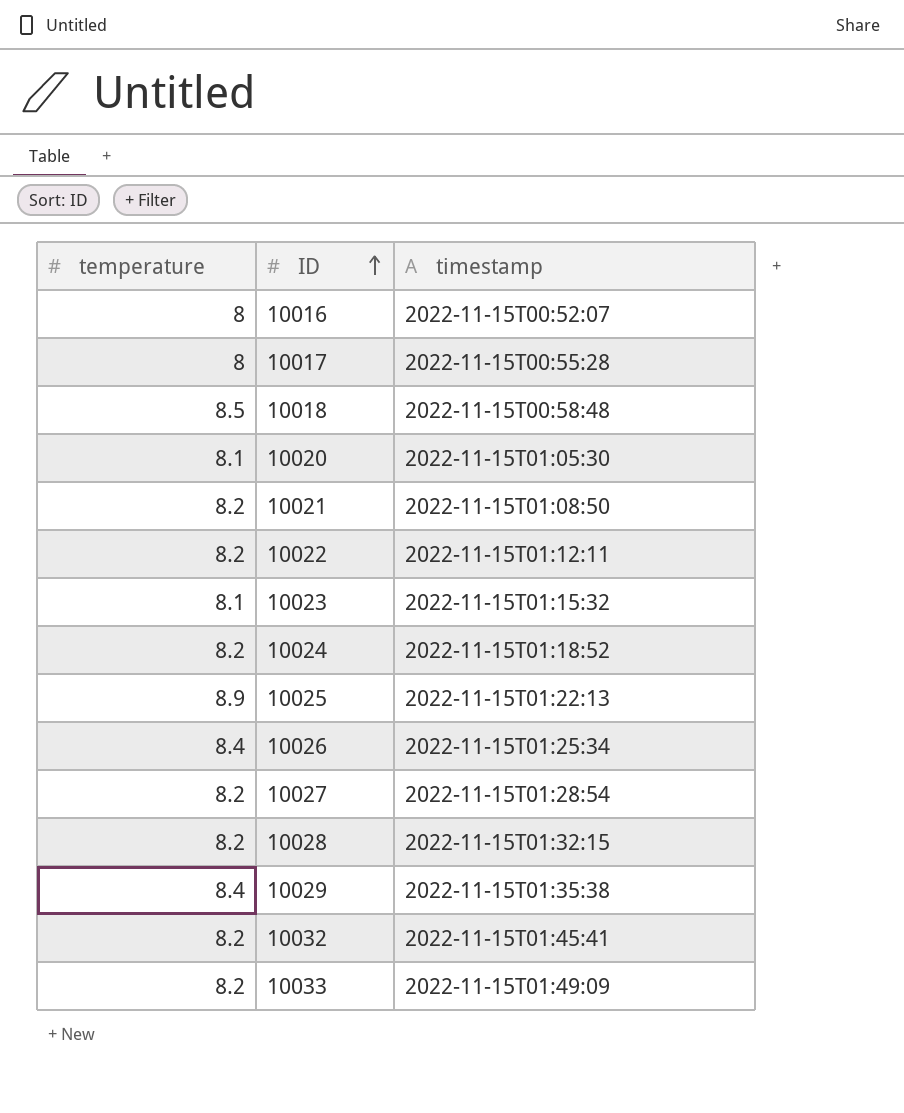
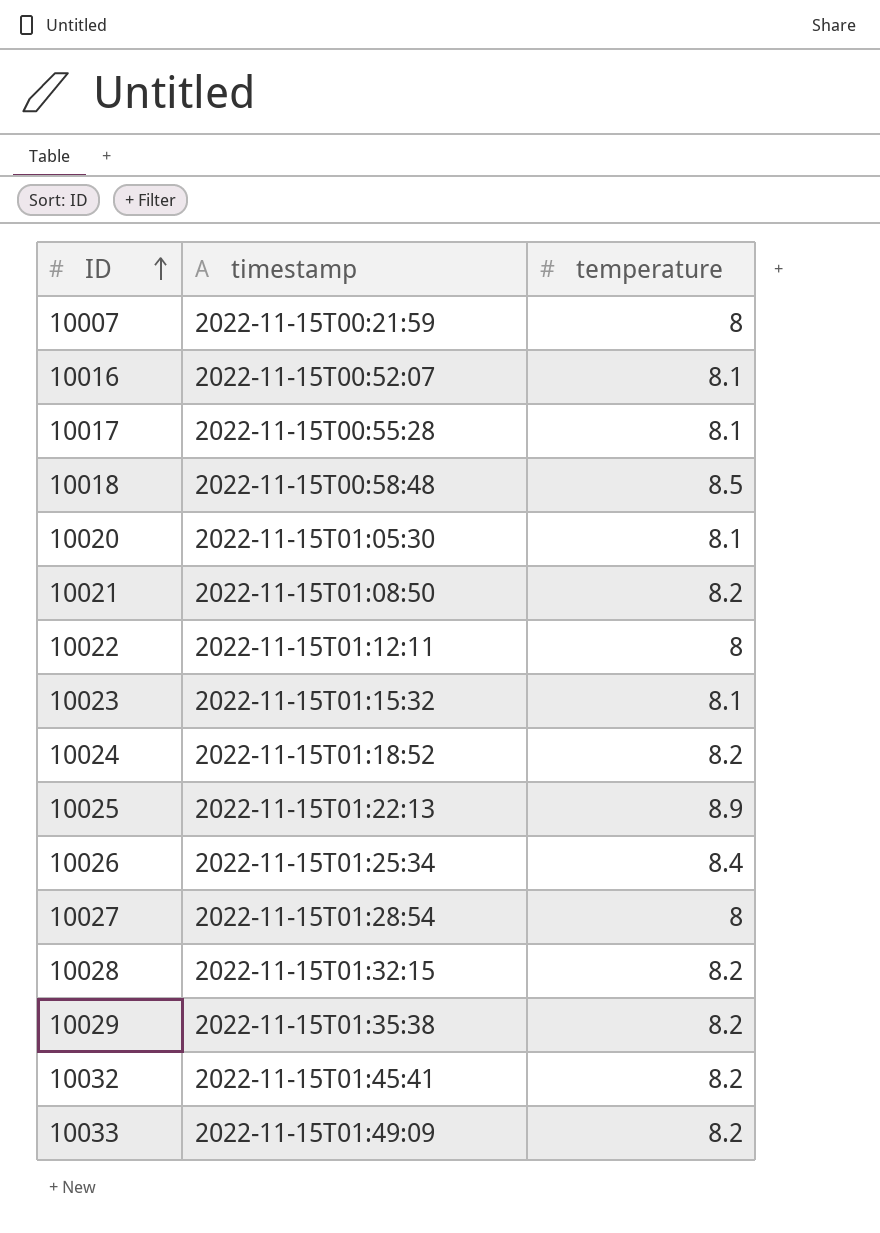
column temperature | position: 1 -> 3
row 10007: none -> 2022-11-15T00:21:59 | 8
10016 | temperature: 8 -> 8.1
10017 | temperature: 8 -> 8.1
10022 | temperature: 8.2 -> 8
10027 | temperature: 8.2 -> 8
10029 | temperature: 8.4 -> 8.2

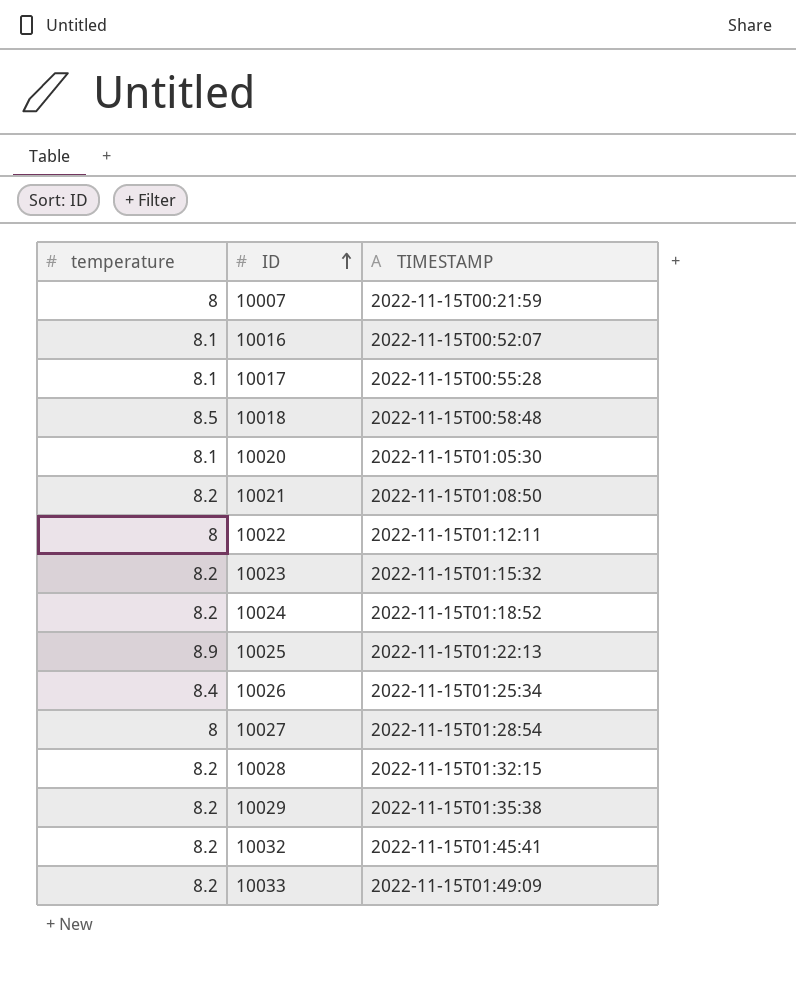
column temperature | position: 3 -> 1
column name: timestamp -> TIMESTAMP
10023 | temperature: 8.1 -> 8.2

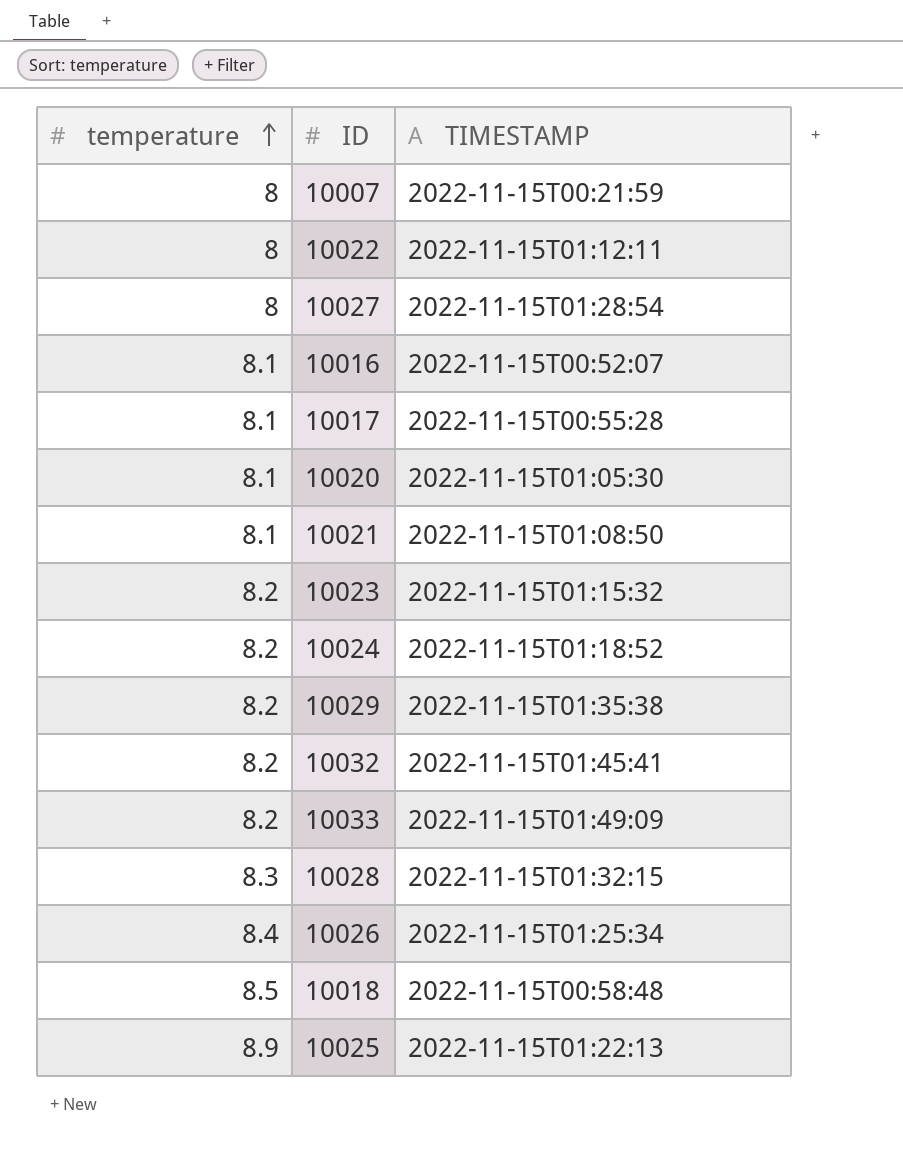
row order: ID ascending -> temperature ascending
10021 | temperature: 8.2 -> 8.1
10028 | temperature: 8.2 -> 8.3

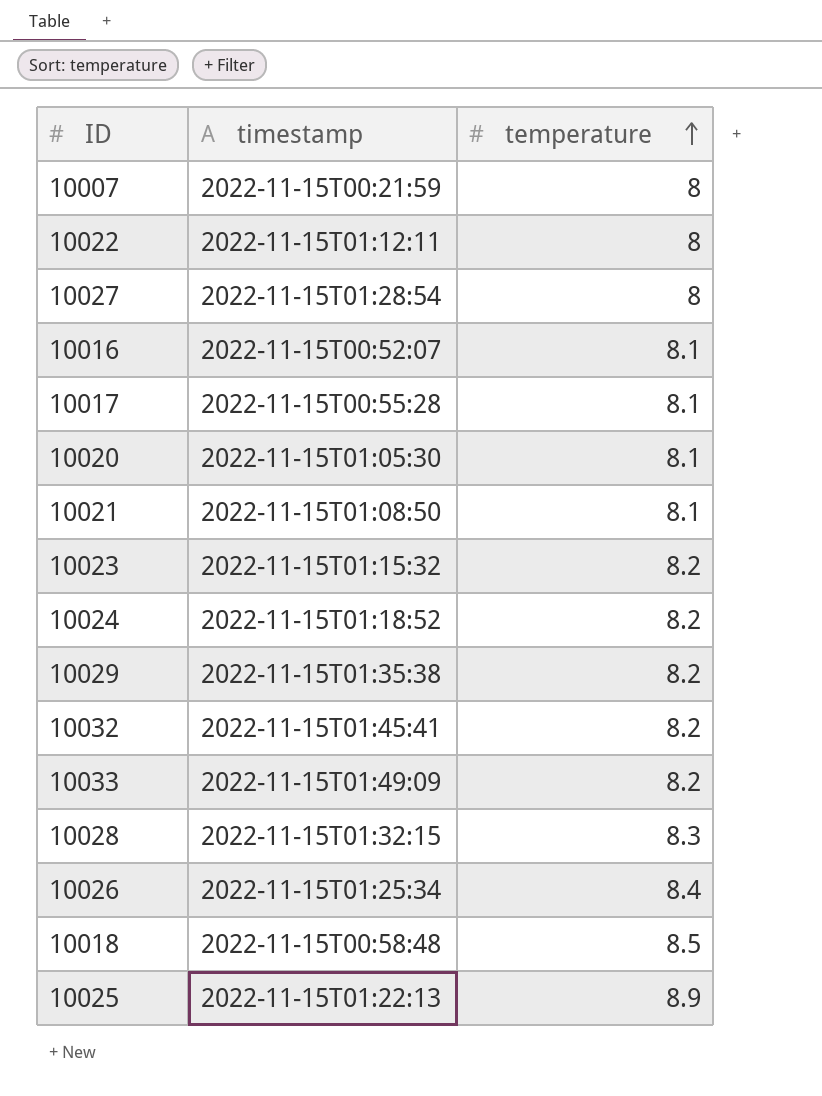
column name: TIMESTAMP -> timestamp
column temperature | position: 1 -> 3

